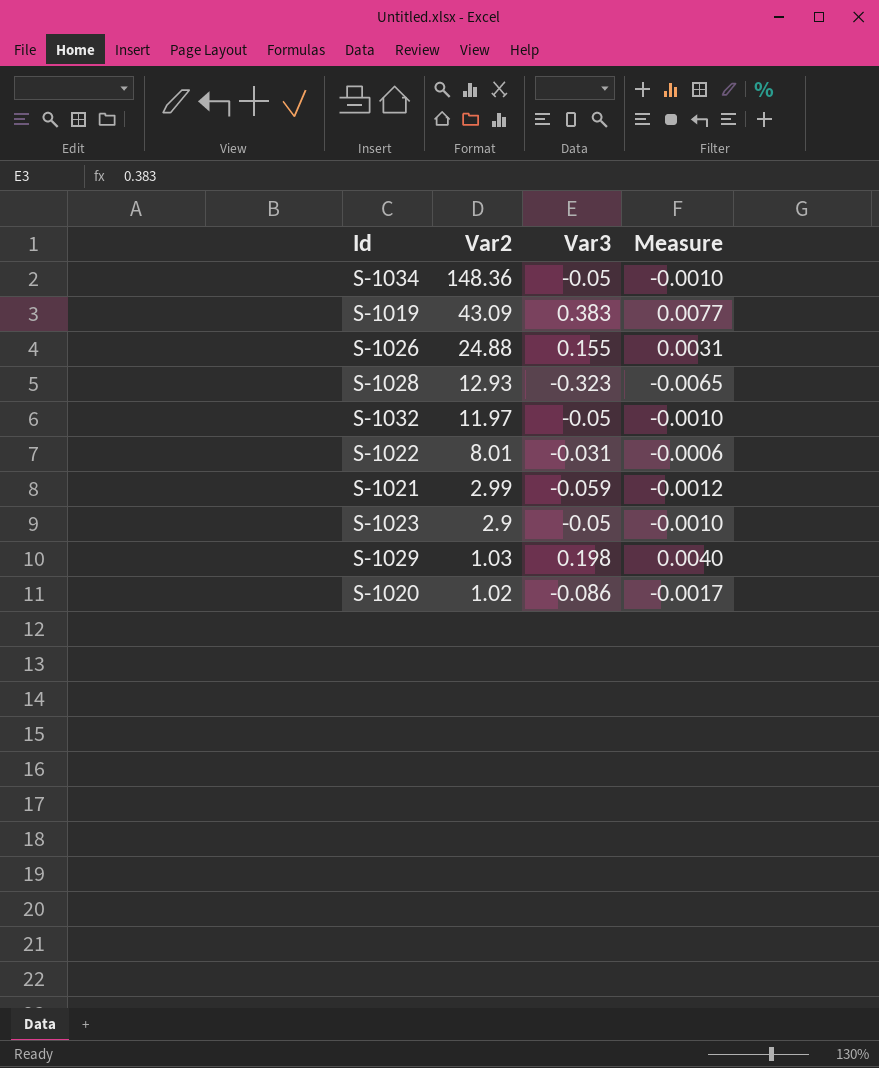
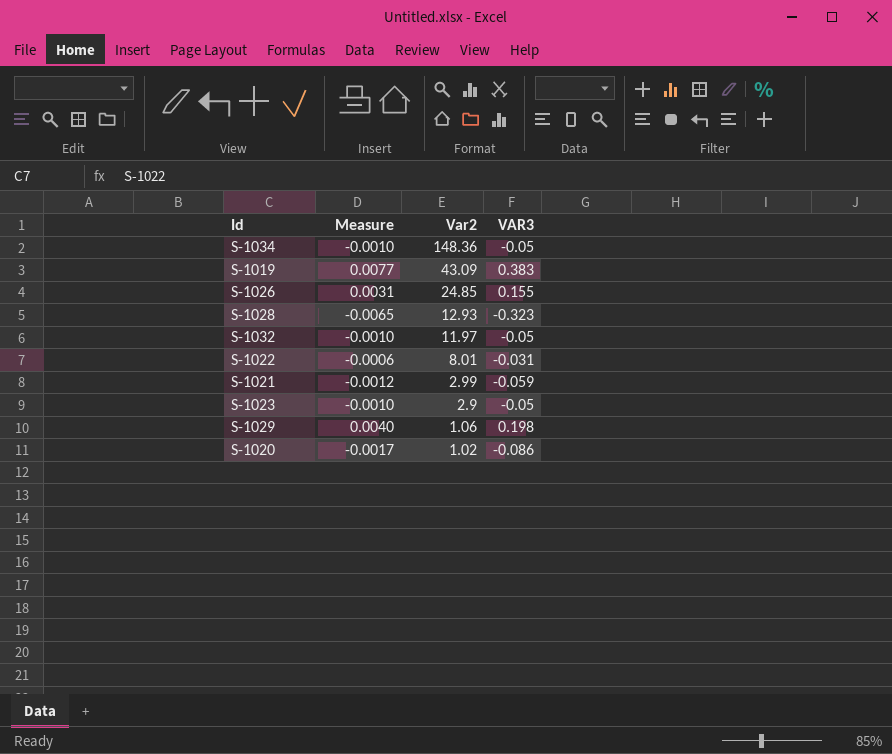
column Measure | position: 4 -> 2
column name: Var3 -> VAR3
S-1026 | Var2: 24.88 -> 24.85
S-1029 | Var2: 1.03 -> 1.06

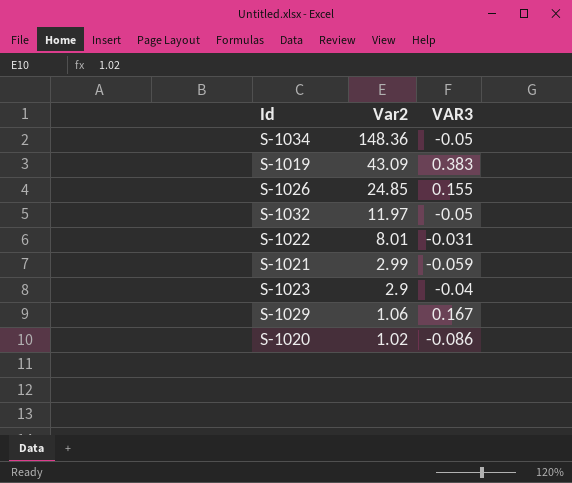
column Measure | formula: [VAR3] * 0.02 -> none
row S-1028: -0.0065 | 12.93 | -0.323 -> none
S-1023 | VAR3: -0.05 -> -0.04
S-1029 | VAR3: 0.198 -> 0.167

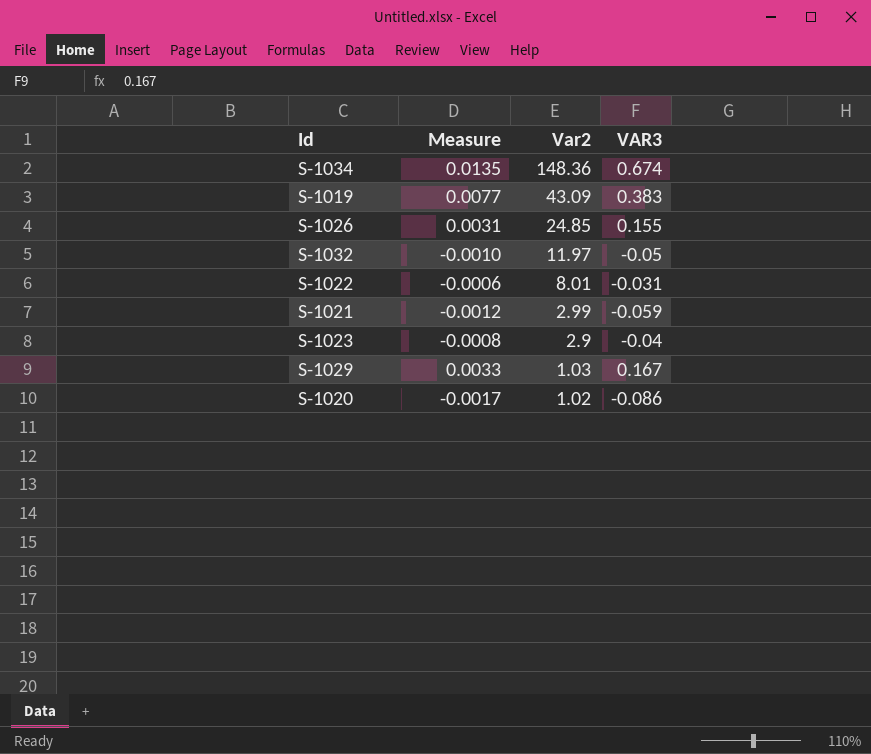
column Measure | formula: none -> [VAR3] * 0.02
S-1034 | VAR3: -0.05 -> 0.674
S-1029 | Var2: 1.06 -> 1.03

